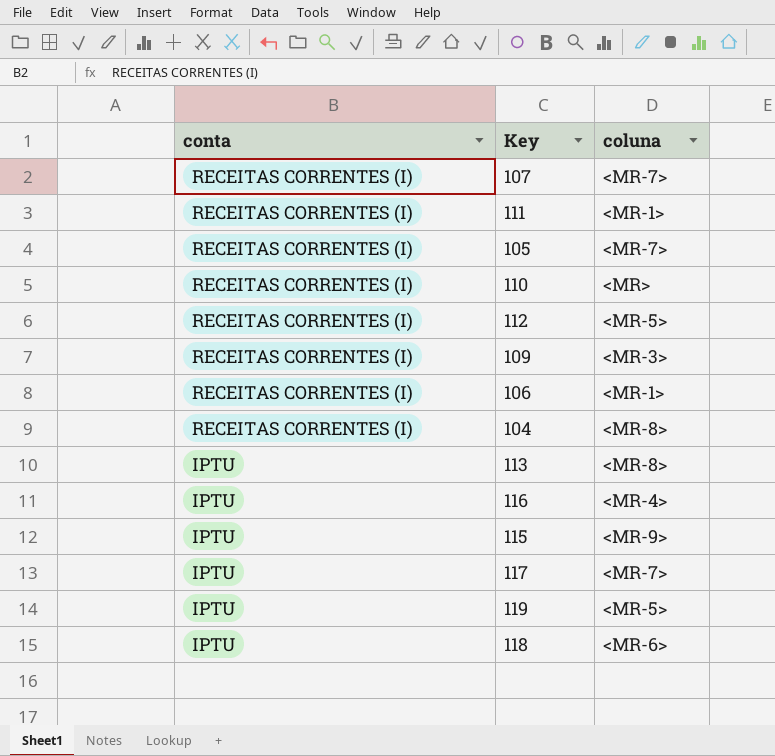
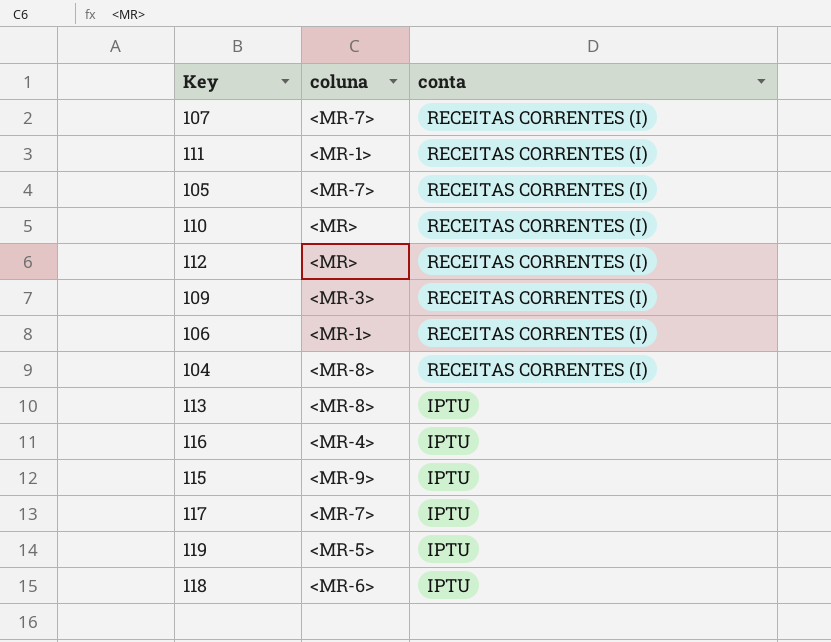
column conta | position: 1 -> 3
112 | coluna: <MR-5> -> <MR>

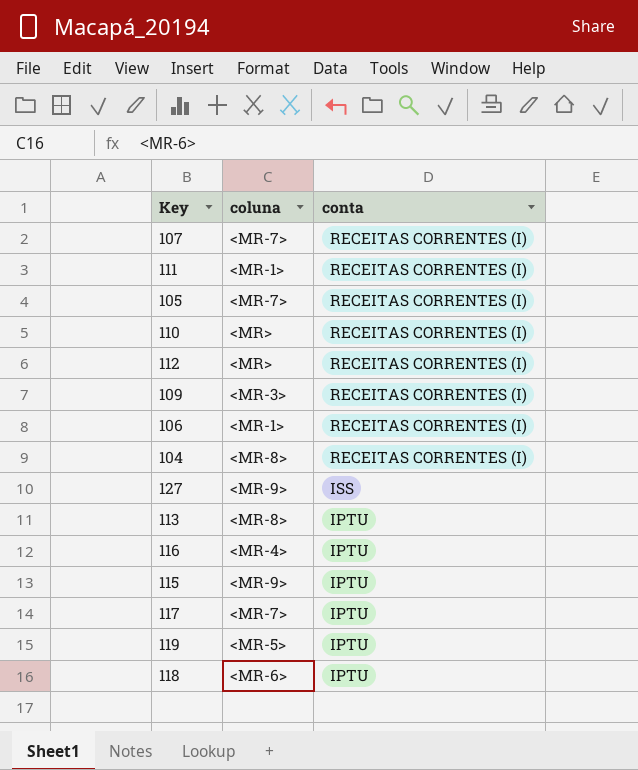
row 127: none -> <MR-9> | ISS

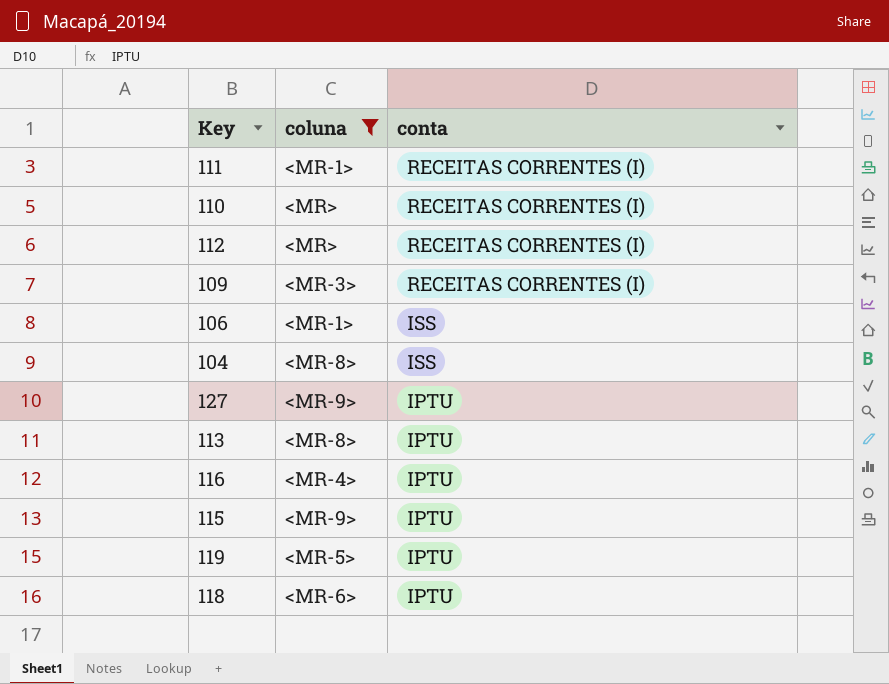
filter: none -> coluna != <MR-7>
106 | conta: RECEITAS CORRENTES (I) -> ISS
104 | conta: RECEITAS CORRENTES (I) -> ISS
127 | conta: ISS -> IPTU

